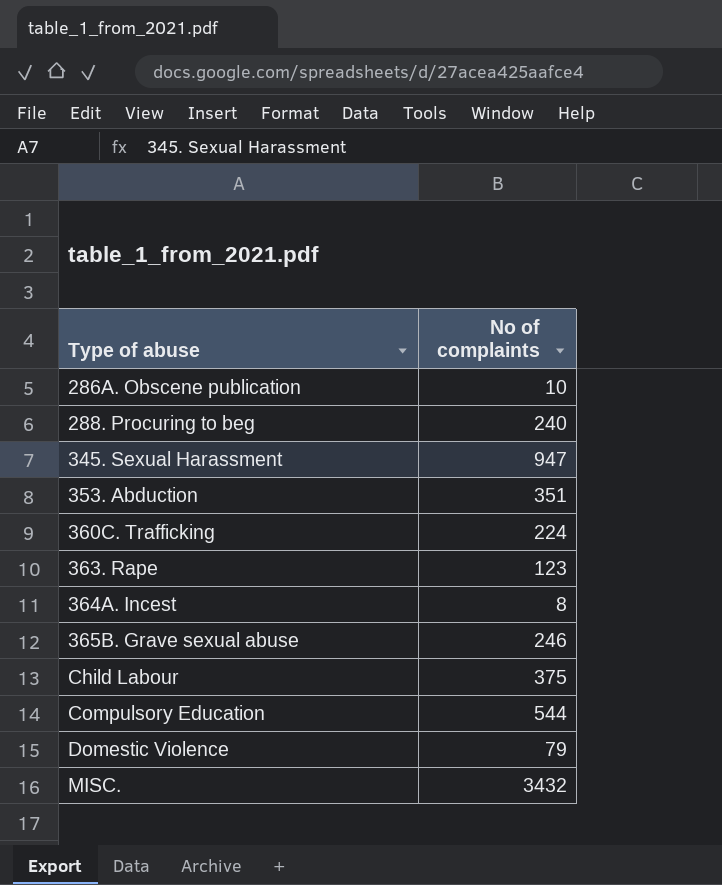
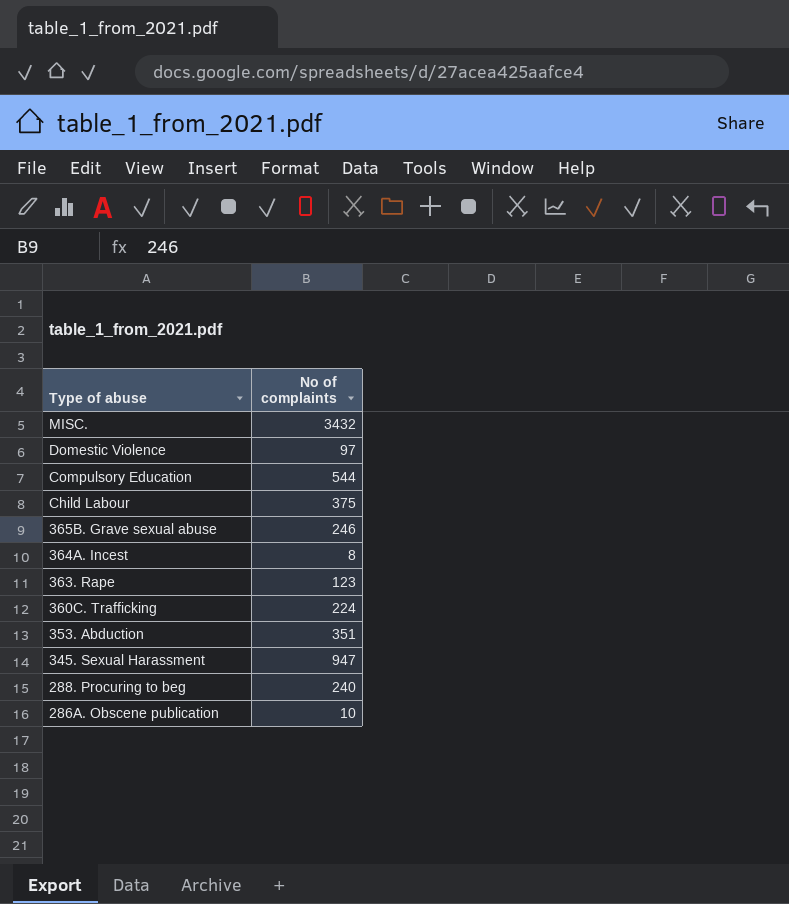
row order: Type of abuse ascending -> Type of abuse descending
Domestic Violence | No of complaints: 79 -> 97

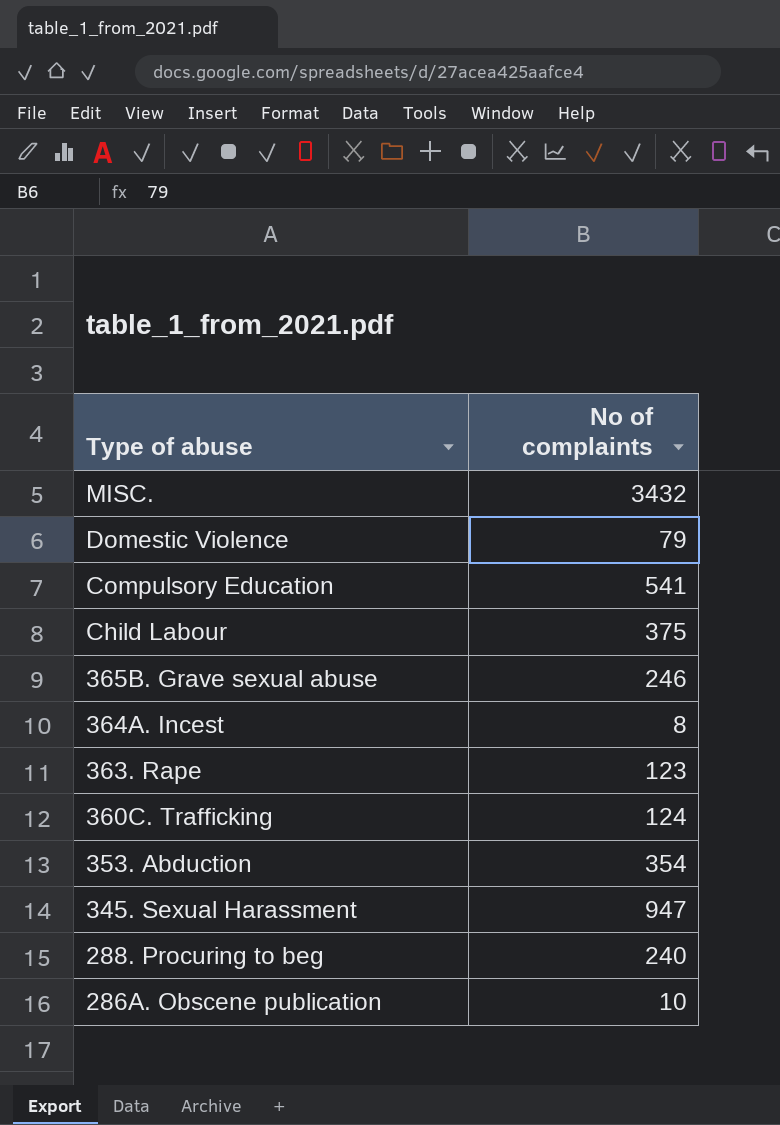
Domestic Violence | No of complaints: 97 -> 79
Compulsory Education | No of complaints: 544 -> 541
360C. Trafficking | No of complaints: 224 -> 124
353. Abduction | No of complaints: 351 -> 354

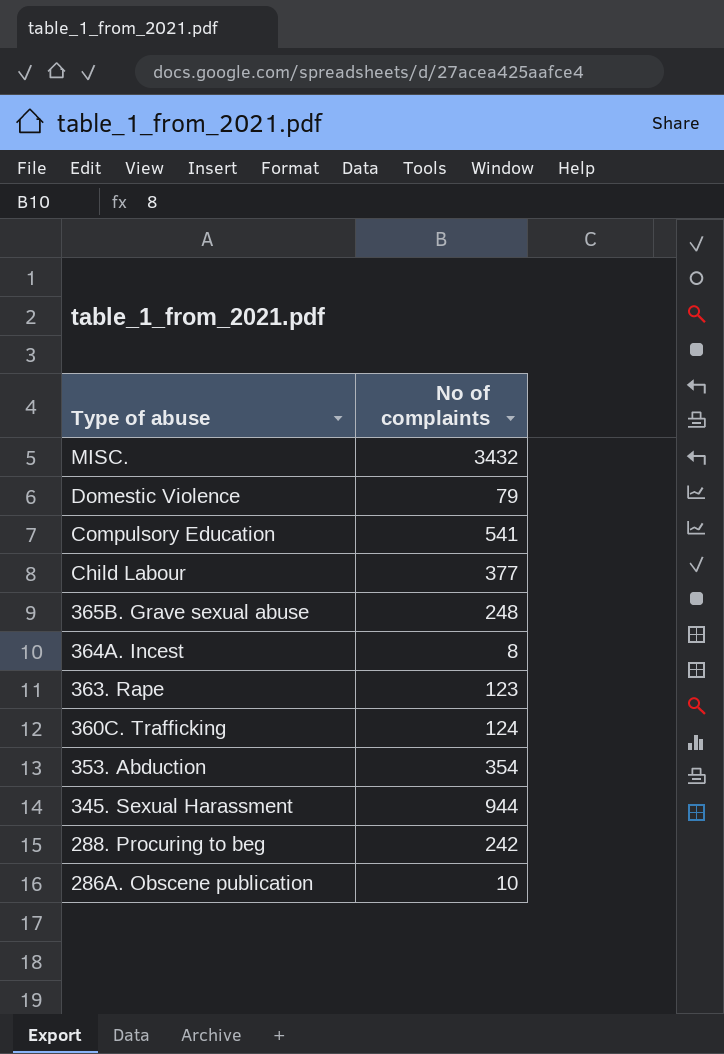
Child Labour | No of complaints: 375 -> 377
365B. Grave sexual abuse | No of complaints: 246 -> 248
345. Sexual Harassment | No of complaints: 947 -> 944
288. Procuring to beg | No of complaints: 240 -> 242

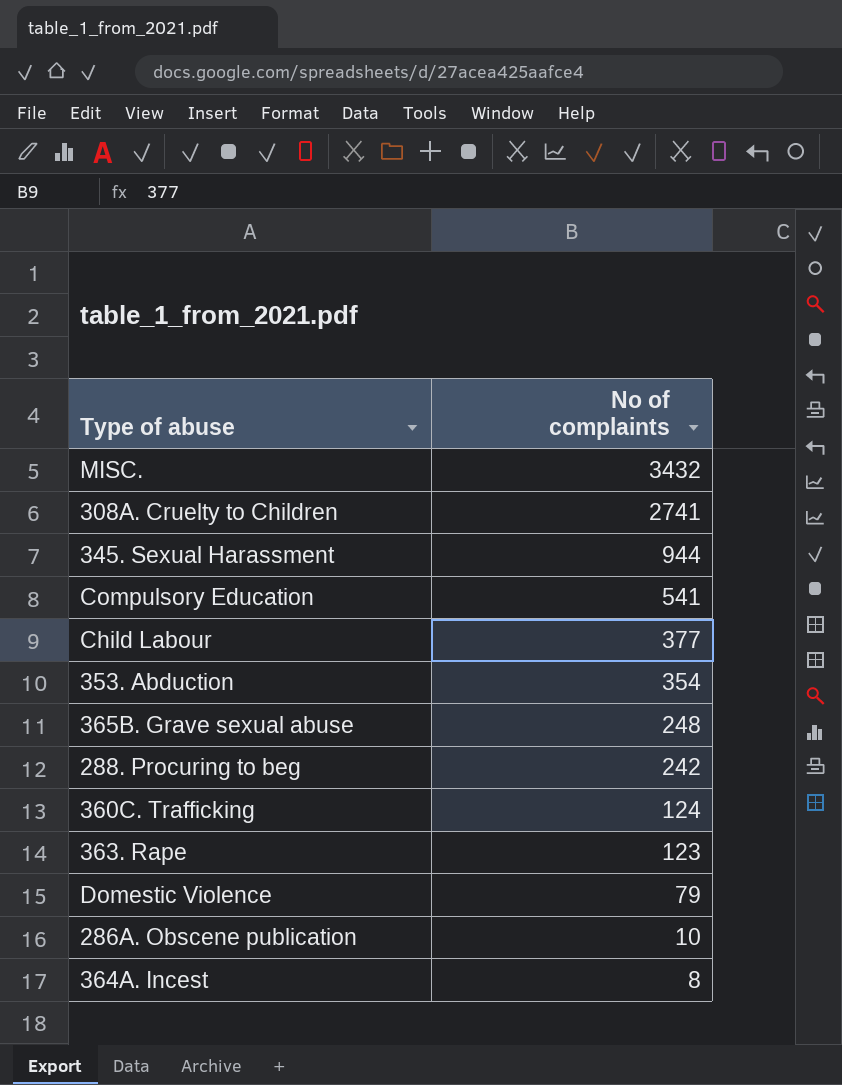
row order: Type of abuse descending -> No of complaints descending
row 308A. Cruelty to Children: none -> 2741

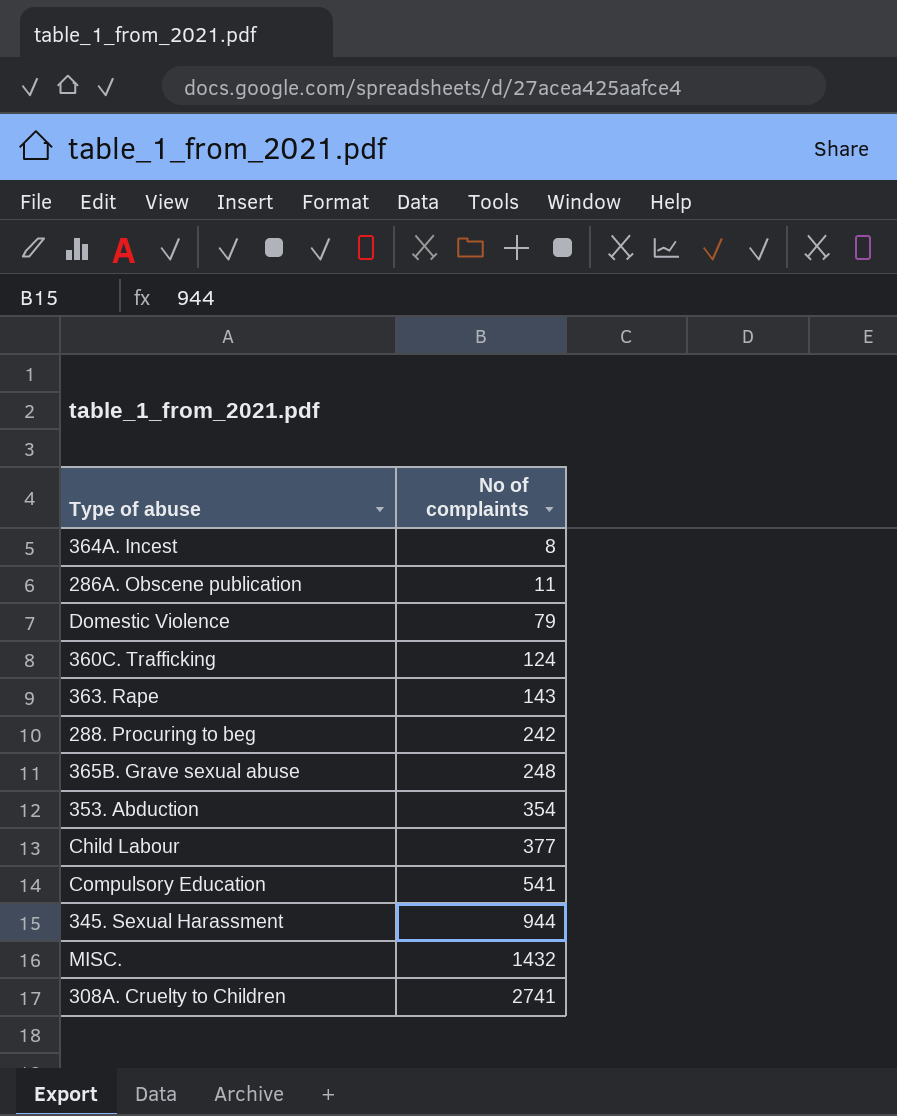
row order: No of complaints descending -> No of complaints ascending
286A. Obscene publication | No of complaints: 10 -> 11
363. Rape | No of complaints: 123 -> 143
MISC. | No of complaints: 3432 -> 1432

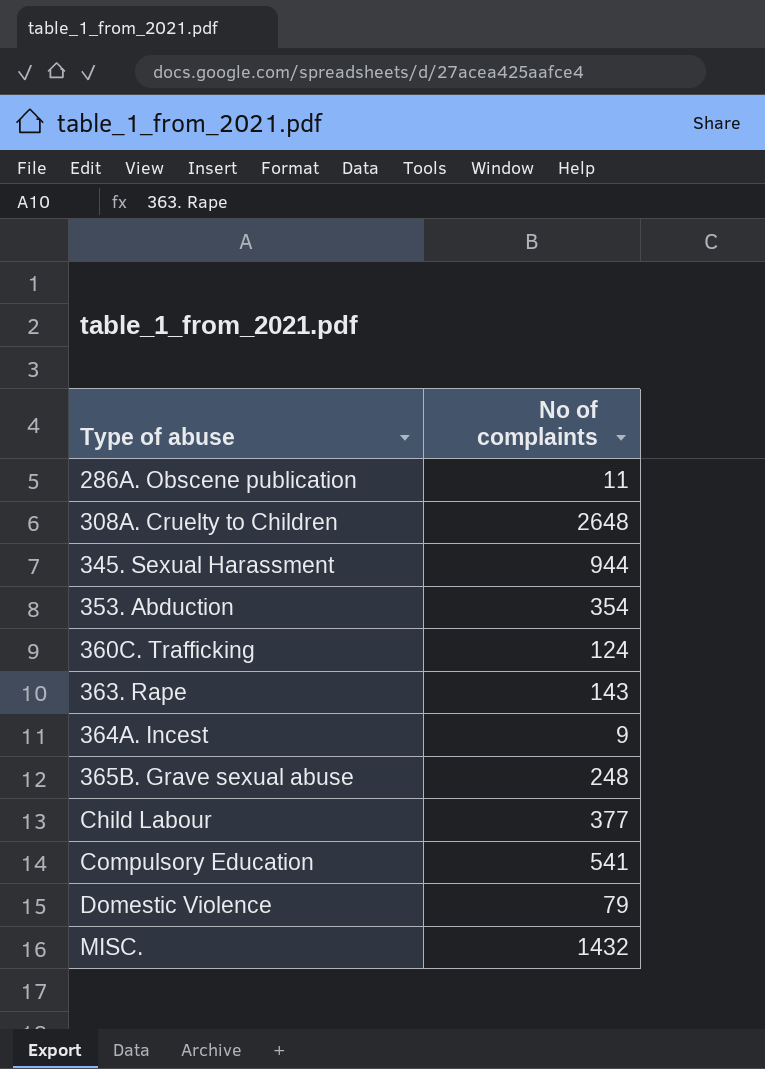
row order: No of complaints ascending -> Type of abuse ascending
row 288. Procuring to beg: 242 -> none
308A. Cruelty to Children | No of complaints: 2741 -> 2648
364A. Incest | No of complaints: 8 -> 9

